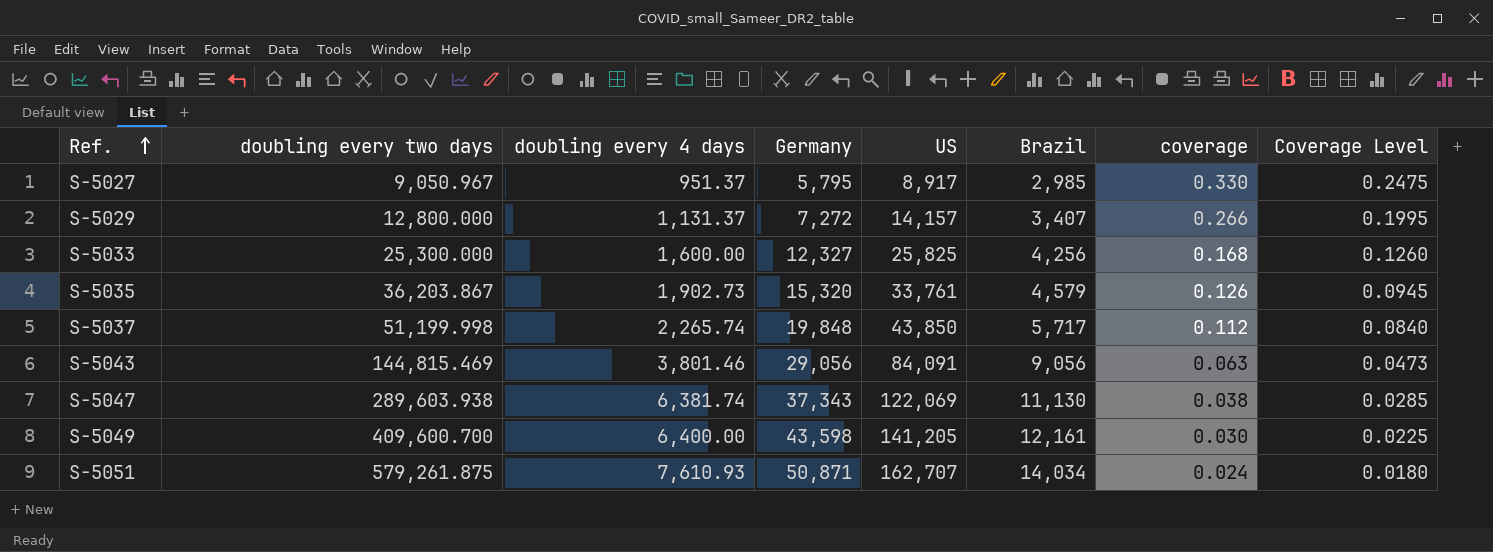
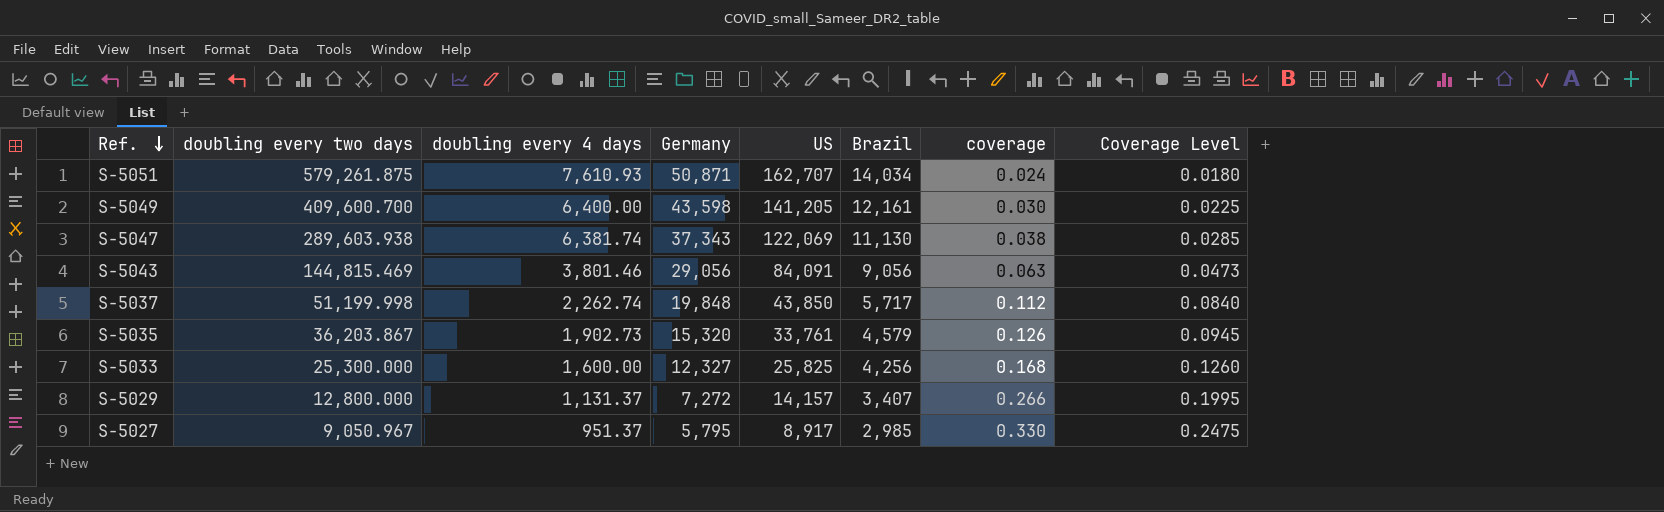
row order: Ref. ascending -> Ref. descending
S-5037 | doubling every 4 days: 2,265.74 -> 2,262.74

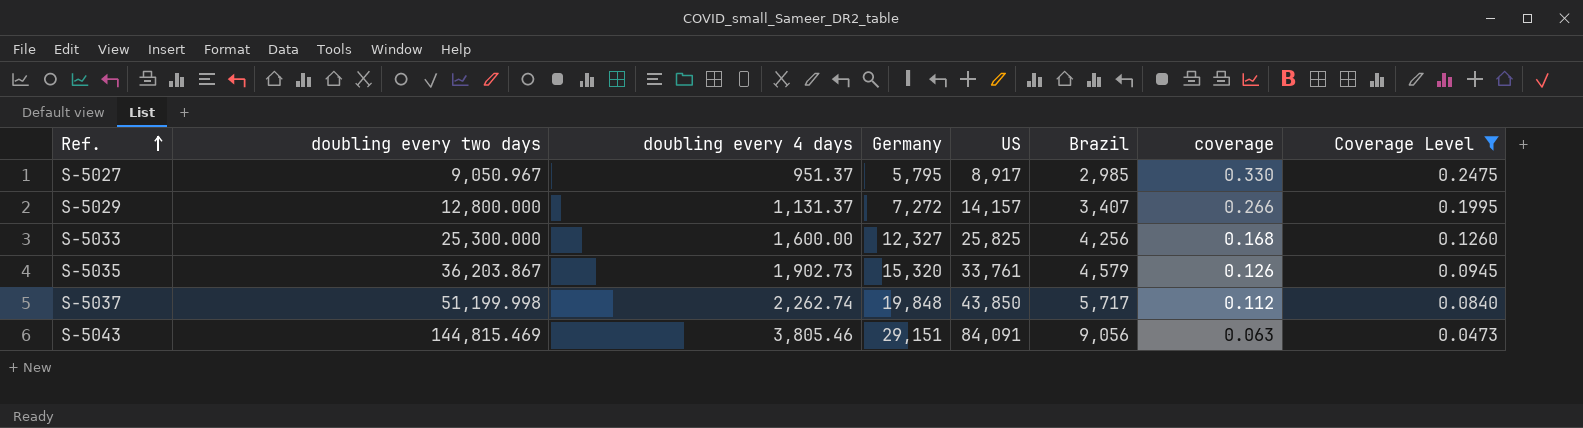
filter: none -> Coverage Level >= 0.0473
row order: Ref. descending -> Ref. ascending
S-5043 | doubling every 4 days: 3,801.46 -> 3,805.46
S-5043 | Germany: 29,056 -> 29,151

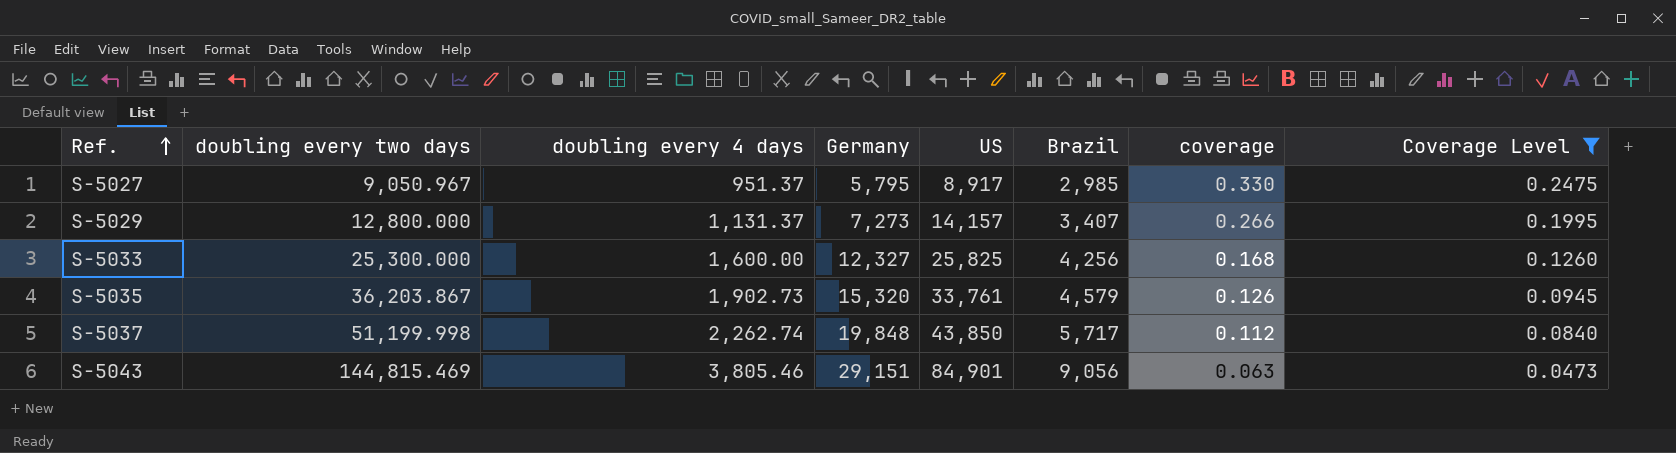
S-5029 | Germany: 7,272 -> 7,273
S-5043 | US: 84,091 -> 84,901

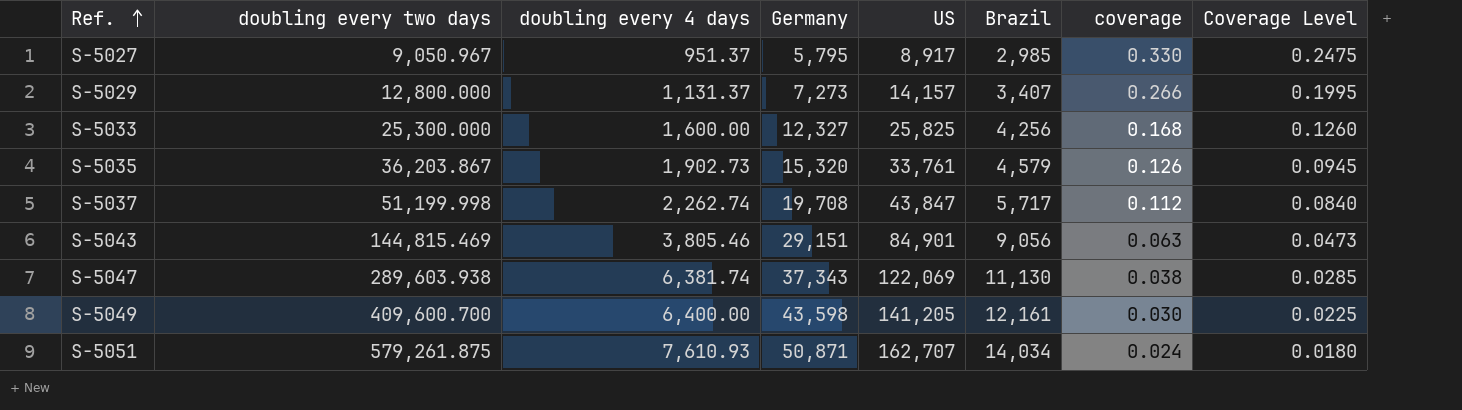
filter: Coverage Level >= 0.0473 -> none
S-5037 | Germany: 19,848 -> 19,708
S-5037 | US: 43,850 -> 43,847

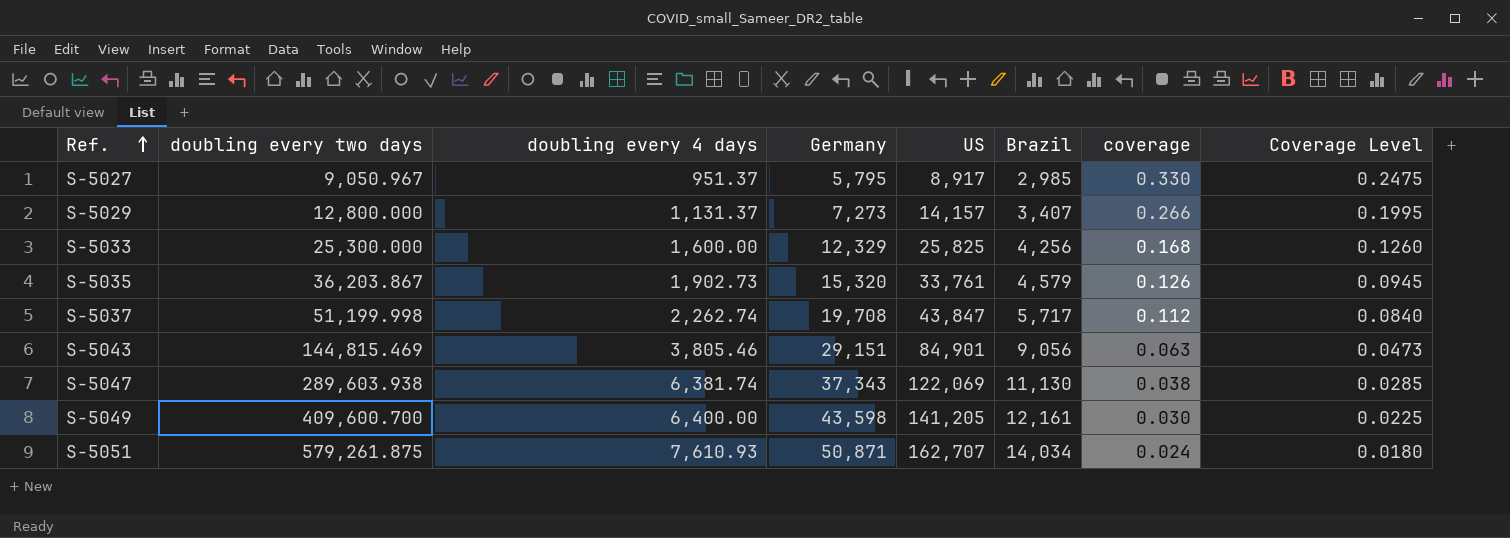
S-5033 | Germany: 12,327 -> 12,329

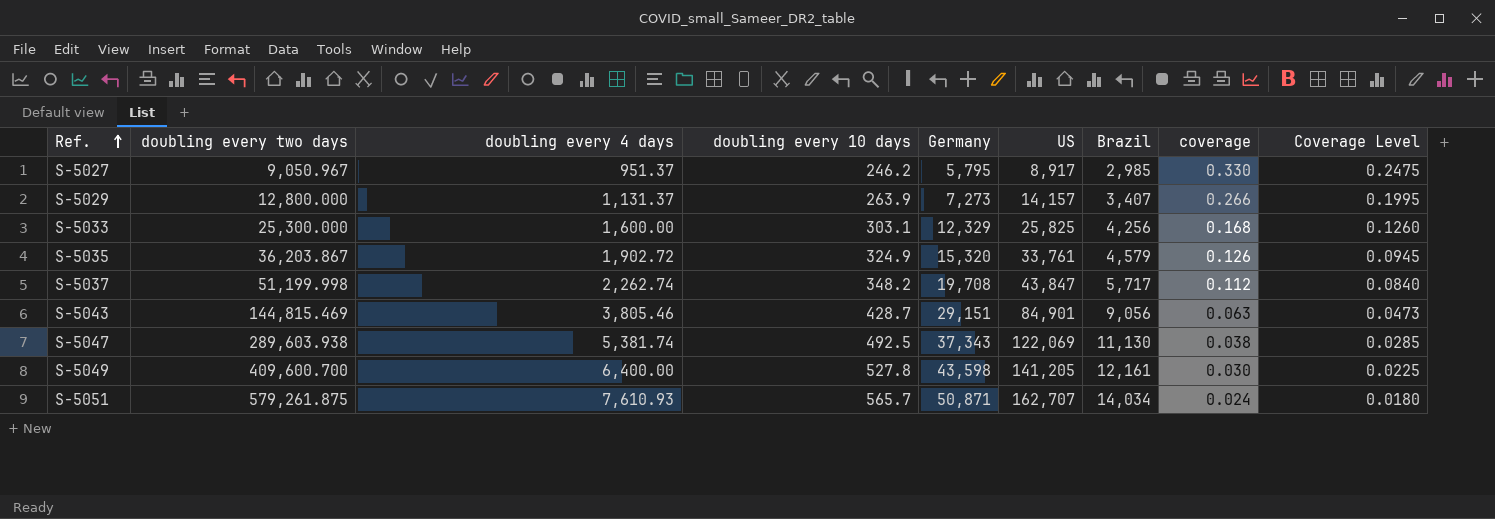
column doubling every 10 days | position: none -> 4
S-5035 | doubling every 4 days: 1,902.73 -> 1,902.72
S-5047 | doubling every 4 days: 6,381.74 -> 5,381.74

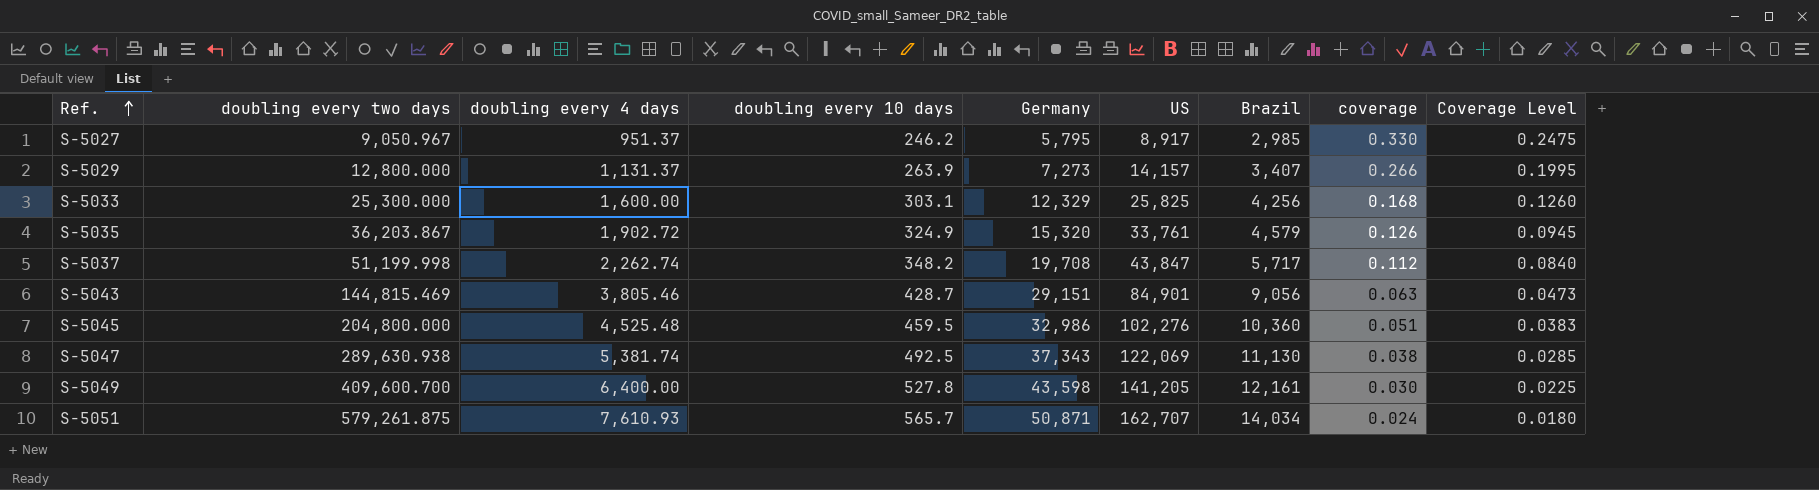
row S-5045: none -> 204,800.000 | 4,525.48 | 459.5 | 32,986 | 102,276 | 10,360 | 0.051 | 0.0383
S-5047 | doubling every two days: 289,603.938 -> 289,630.938

